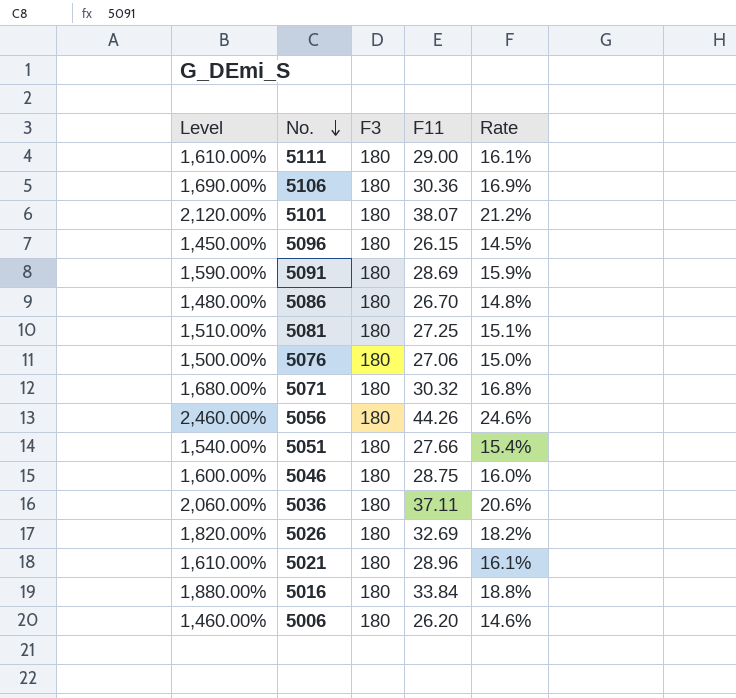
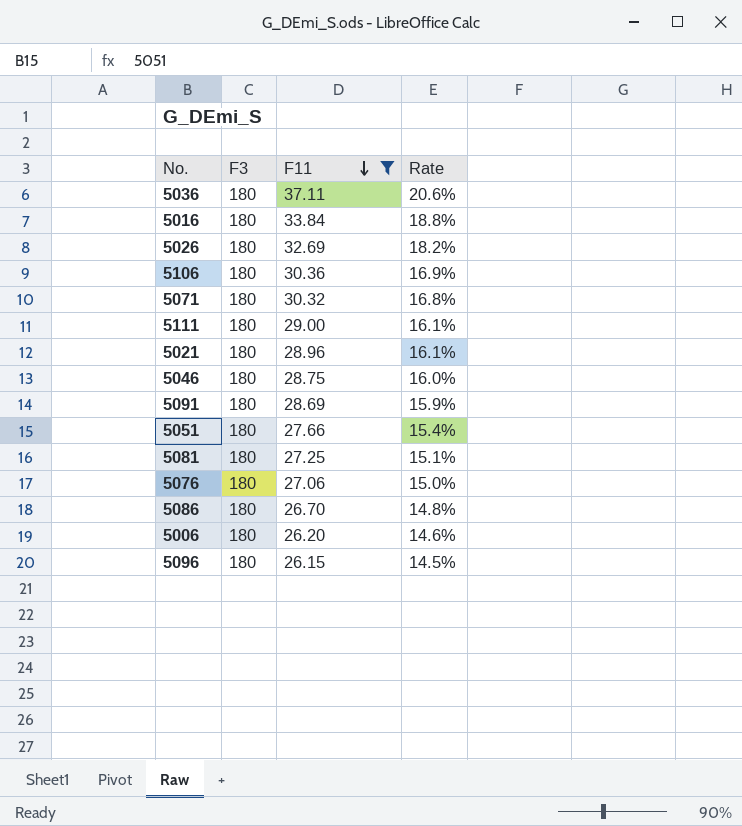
filter: none -> F11 <= 37.11
row order: No. descending -> F11 descending
column Level | formula: [Rate] * 100 -> none

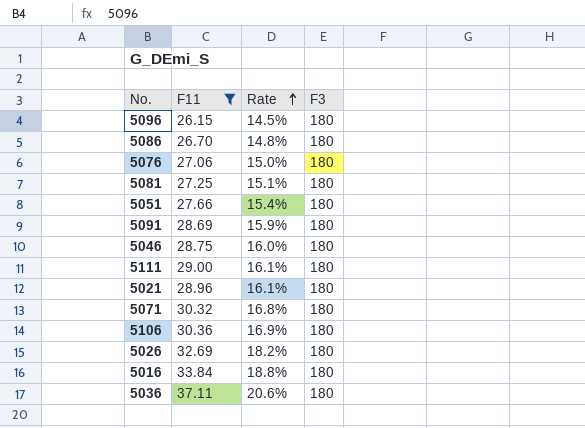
row order: F11 descending -> Rate ascending
column F3 | position: 2 -> 4
row 5006: 180 | 26.20 | 14.6% -> none

